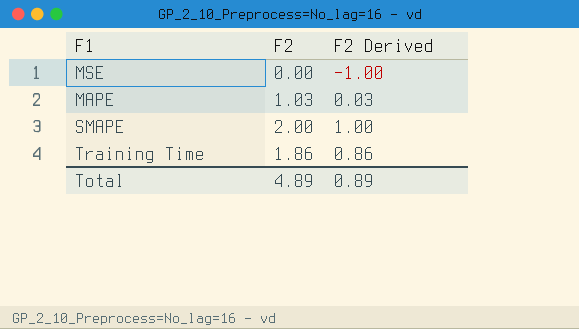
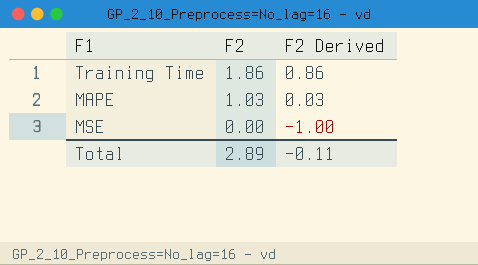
row order: none -> F2 descending
row SMAPE: 2.00 | 1.00 -> none
Total | F2: 4.89 -> 2.89
Total | F2 Derived: 0.89 -> -0.11

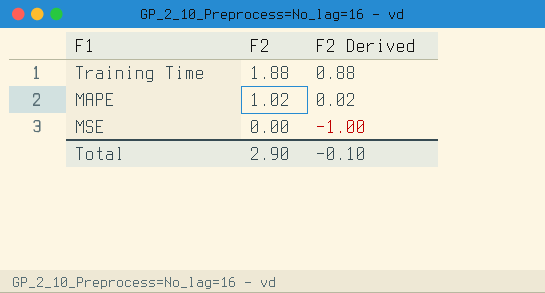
Training Time | F2: 1.86 -> 1.88
Training Time | F2 Derived: 0.86 -> 0.88
MAPE | F2: 1.03 -> 1.02
MAPE | F2 Derived: 0.03 -> 0.02
Total | F2: 2.89 -> 2.90
Total | F2 Derived: -0.11 -> -0.10

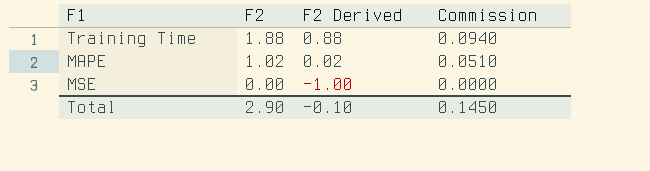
column Commission | formula: none -> [F2] * 0.05

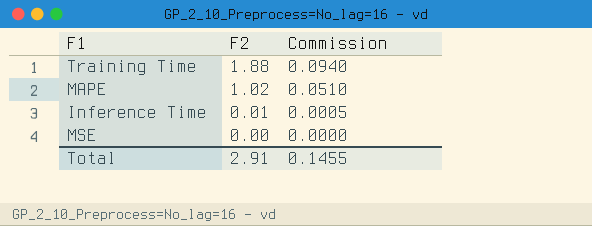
column F2 Derived | formula: [F2] - 1 -> none
row Inference Time: none -> 0.01 | 0.0005
Total | F2: 2.90 -> 2.91
Total | Commission: 0.1450 -> 0.1455

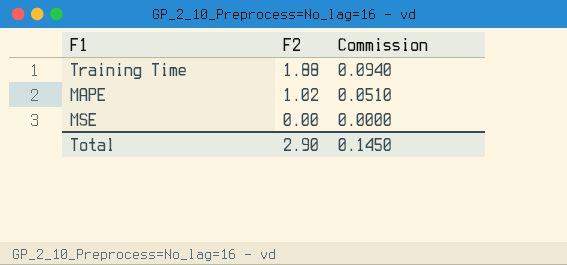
row Inference Time: 0.01 | 0.0005 -> none
Total | F2: 2.91 -> 2.90
Total | Commission: 0.1455 -> 0.1450

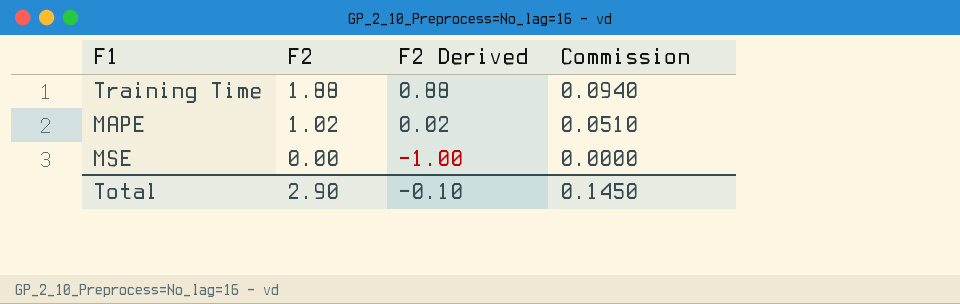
column F2 Derived | formula: none -> [F2] - 1

